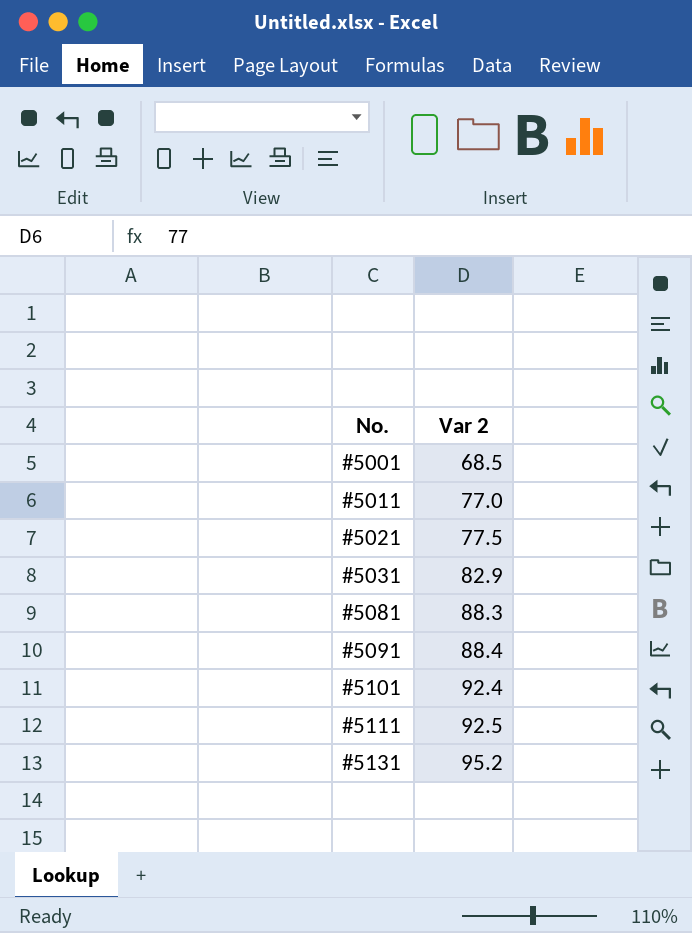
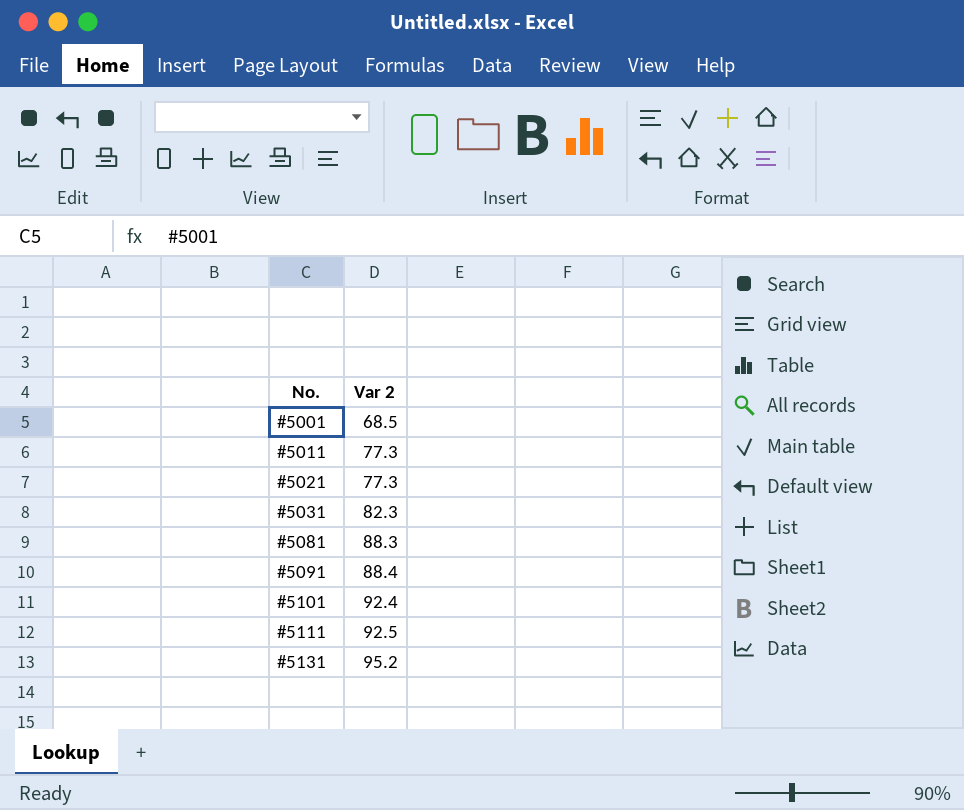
#5011 | Var 2: 77.0 -> 77.3
#5021 | Var 2: 77.5 -> 77.3
#5031 | Var 2: 82.9 -> 82.3

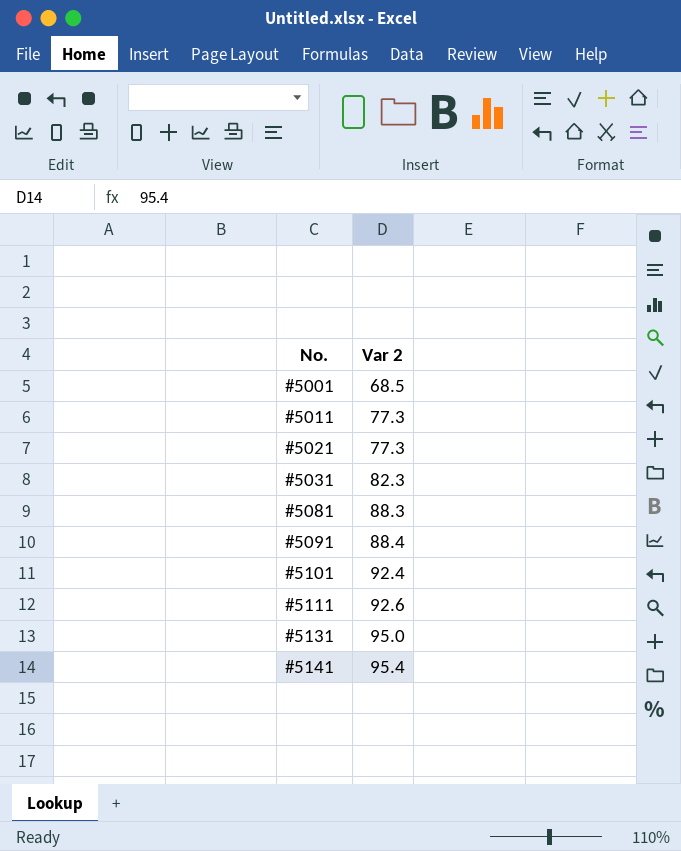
#5111 | Var 2: 92.5 -> 92.6
#5131 | Var 2: 95.2 -> 95.0
row #5141: none -> 95.4

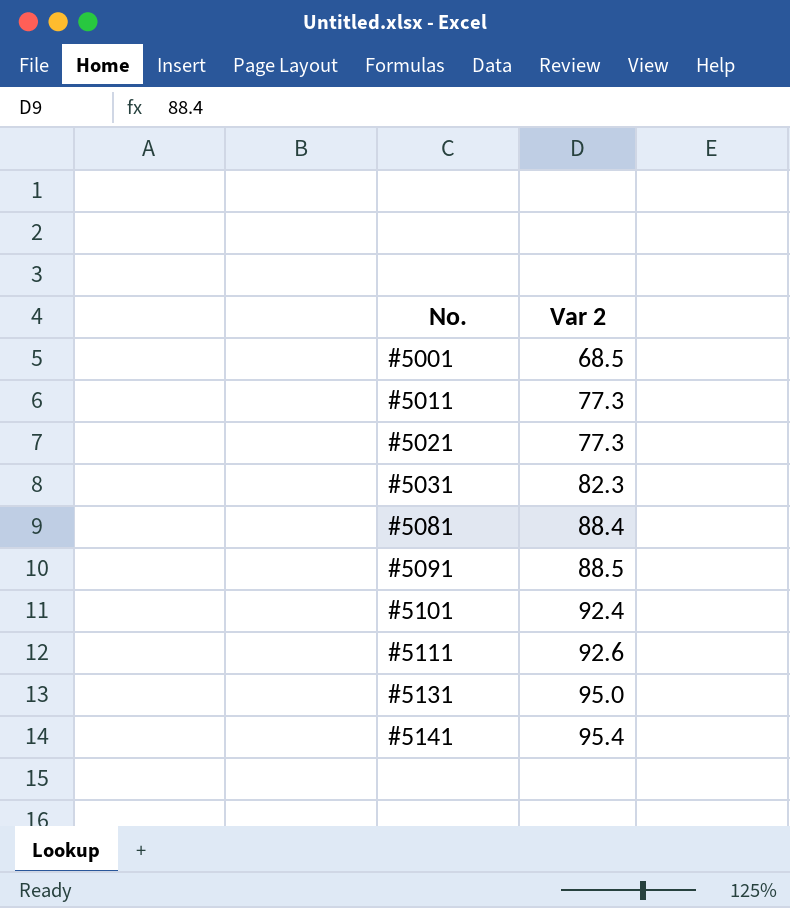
#5081 | Var 2: 88.3 -> 88.4
#5091 | Var 2: 88.4 -> 88.5

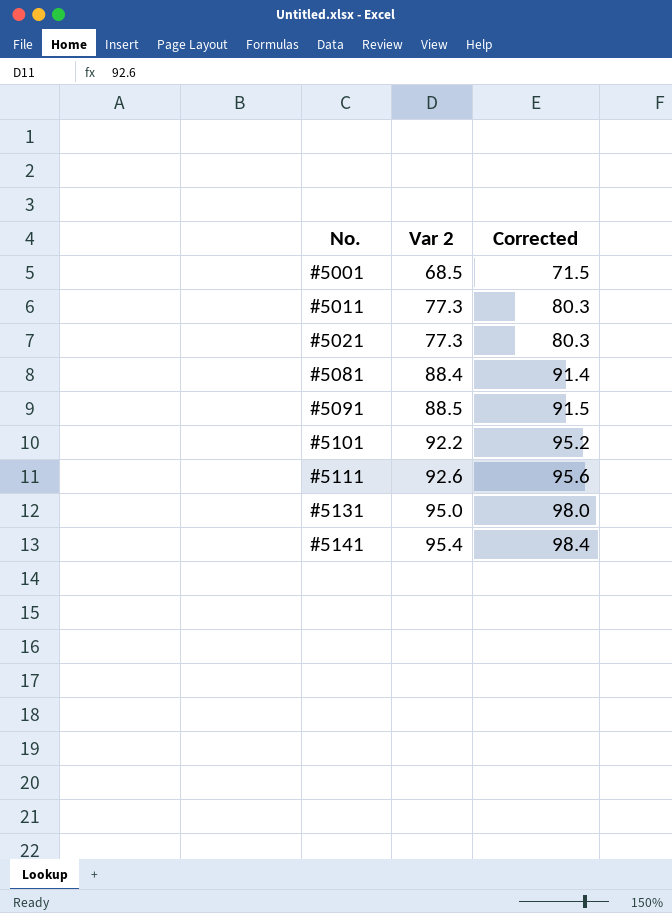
column Corrected | formula: none -> [Var 2] + 3
row #5031: 82.3 -> none
#5101 | Var 2: 92.4 -> 92.2

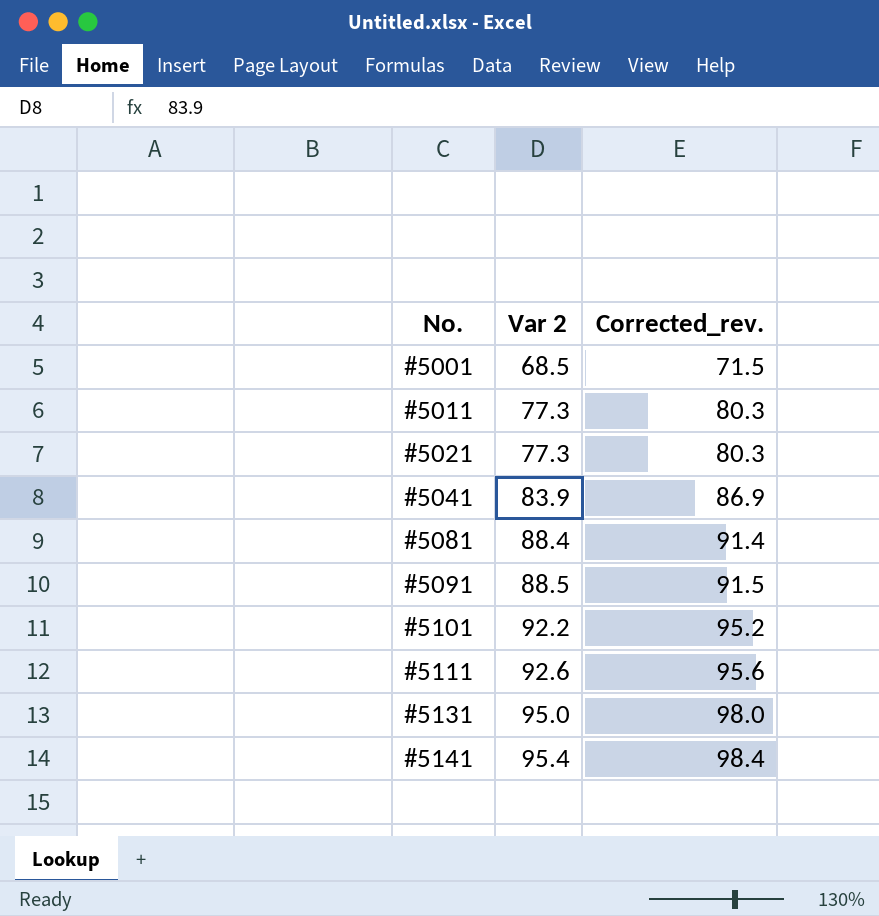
column name: Corrected -> Corrected_rev.
row #5041: none -> 83.9 | 86.9

